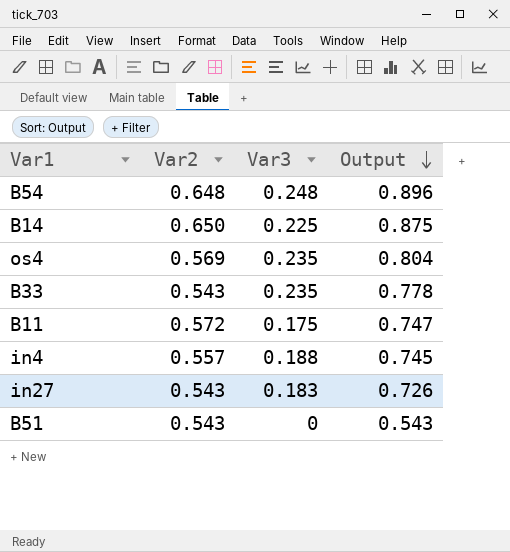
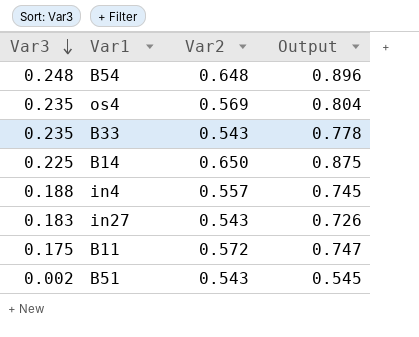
row order: Output descending -> Var3 descending
column Var3 | position: 3 -> 1
B51 | Var3: 0 -> 0.002
B51 | Output: 0.543 -> 0.545

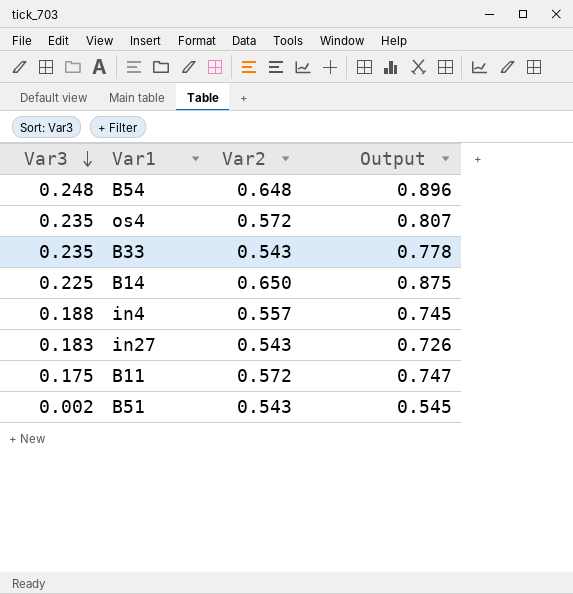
os4 | Var2: 0.569 -> 0.572
os4 | Output: 0.804 -> 0.807

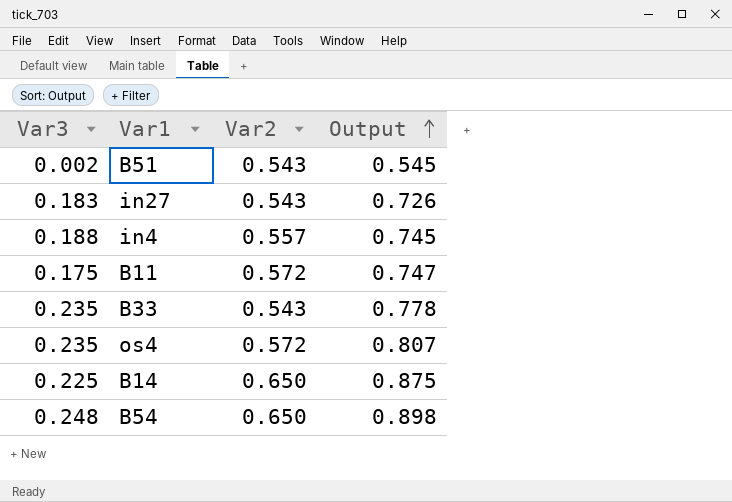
row order: Var3 descending -> Output ascending
B54 | Var2: 0.648 -> 0.650
B54 | Output: 0.896 -> 0.898

